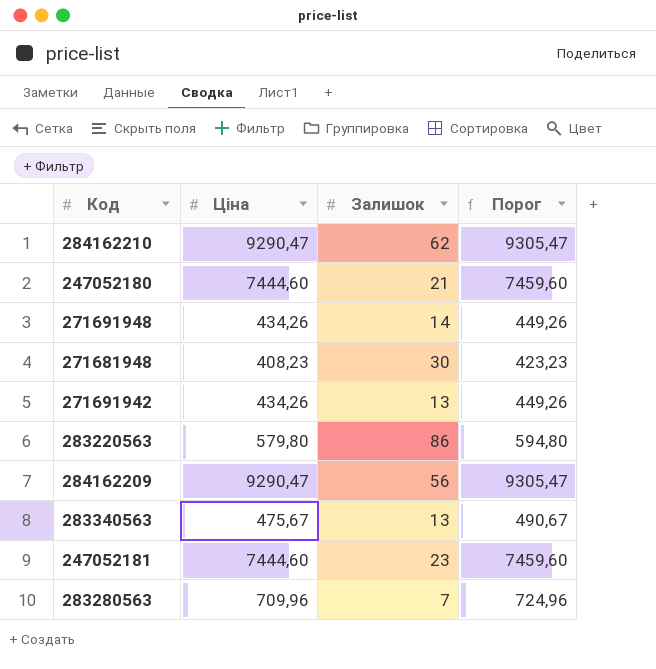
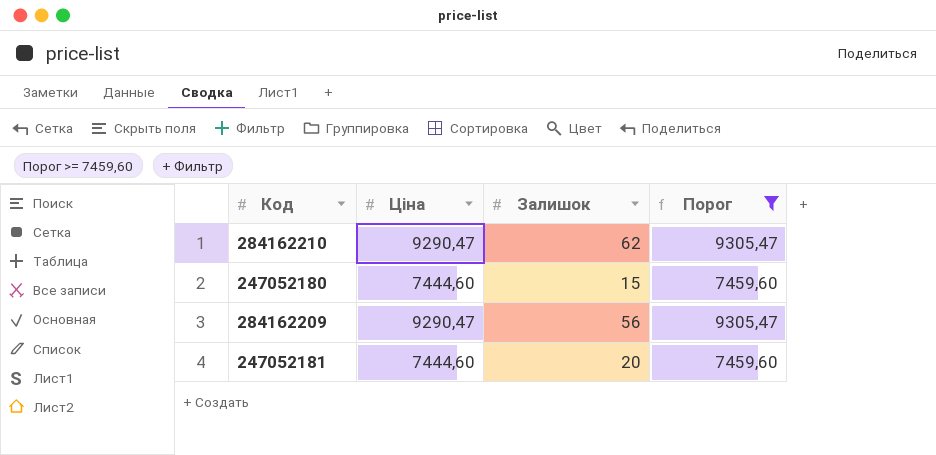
filter: none -> Порог >= 7459,60
247052180 | Залишок: 21 -> 15
247052181 | Залишок: 23 -> 20

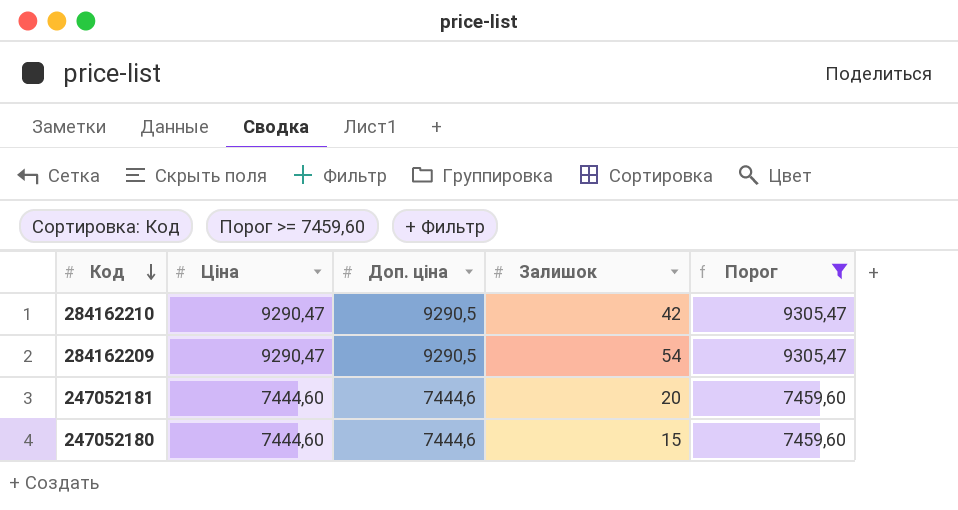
row order: none -> Код descending
column Доп. ціна | position: none -> 3
284162210 | Залишок: 62 -> 42
284162209 | Залишок: 56 -> 54

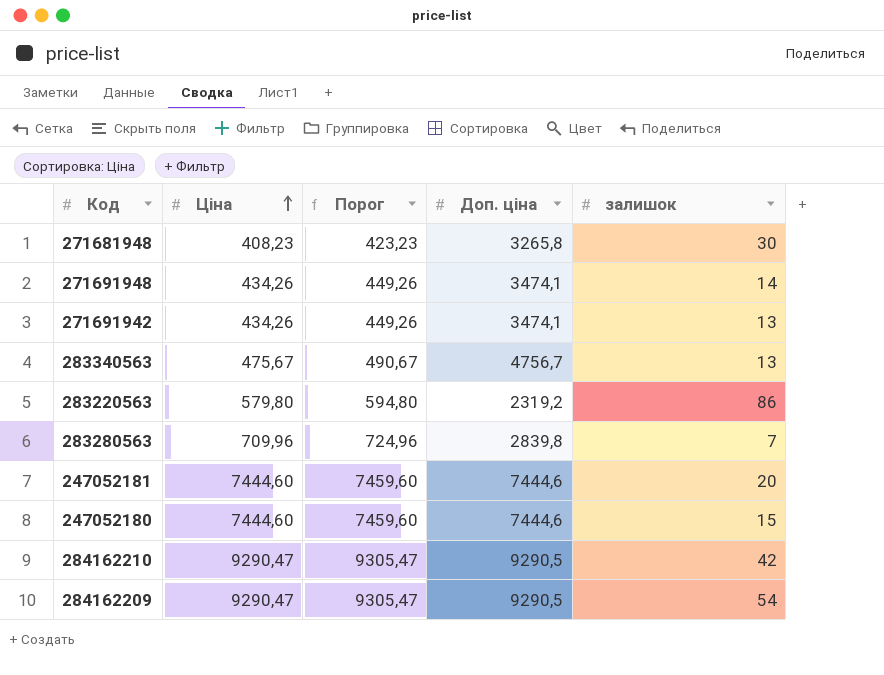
filter: Порог >= 7459,60 -> none
row order: Код descending -> Ціна ascending
column Порог | position: 5 -> 3
column name: Залишок -> залишок

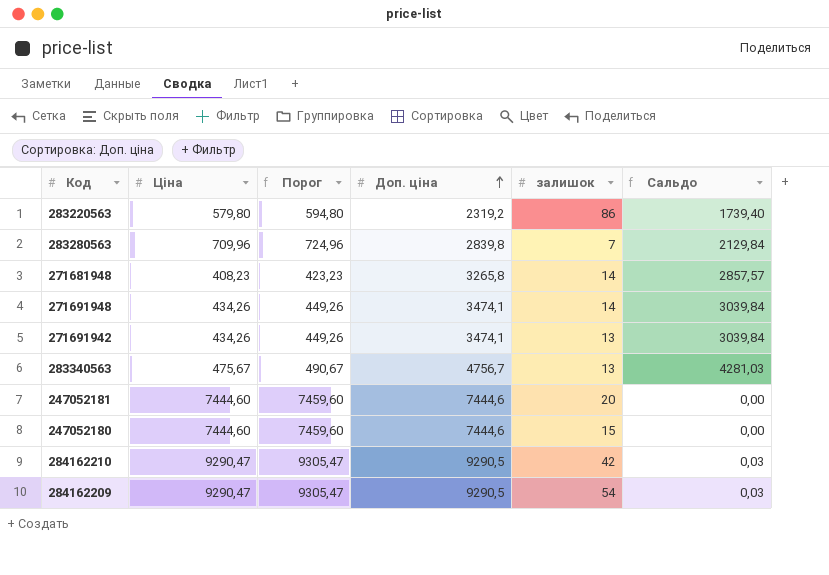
row order: Ціна ascending -> Доп. ціна ascending
column Сальдо | formula: none -> [Доп. ціна] - [Ціна]
271681948 | залишок: 30 -> 14

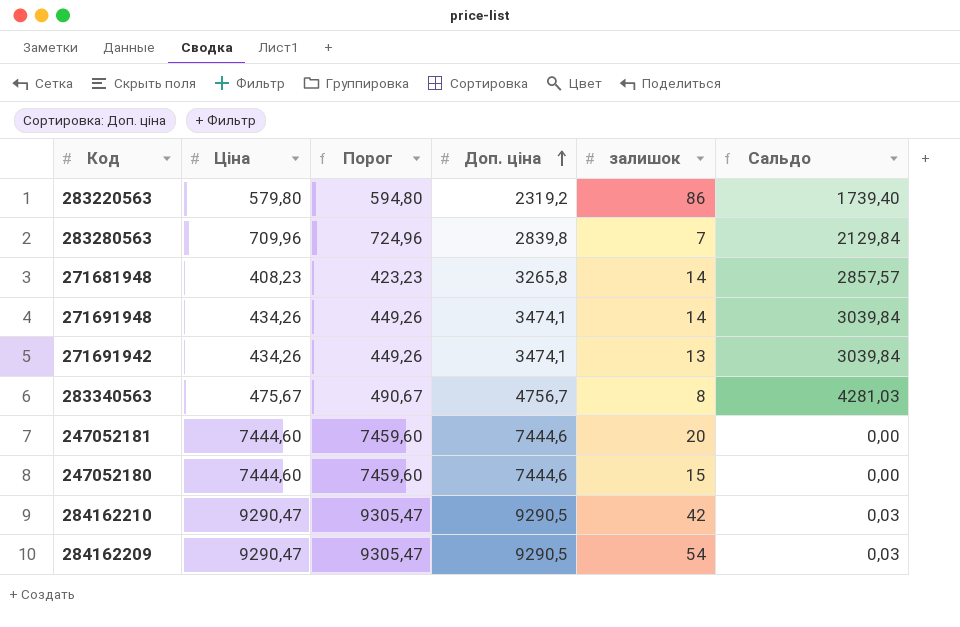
283340563 | залишок: 13 -> 8

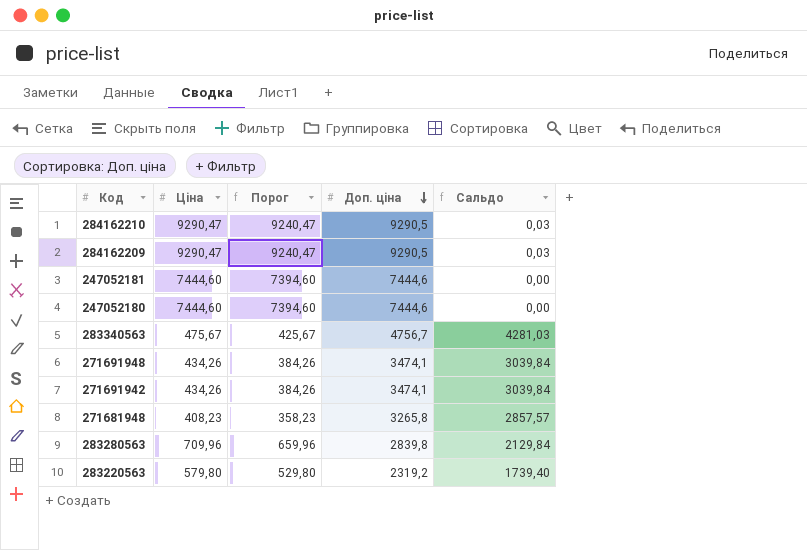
row order: Доп. ціна ascending -> Доп. ціна descending
column залишок | position: 5 -> none
column Порог | formula: [Ціна] + 15 -> [Ціна] - 50

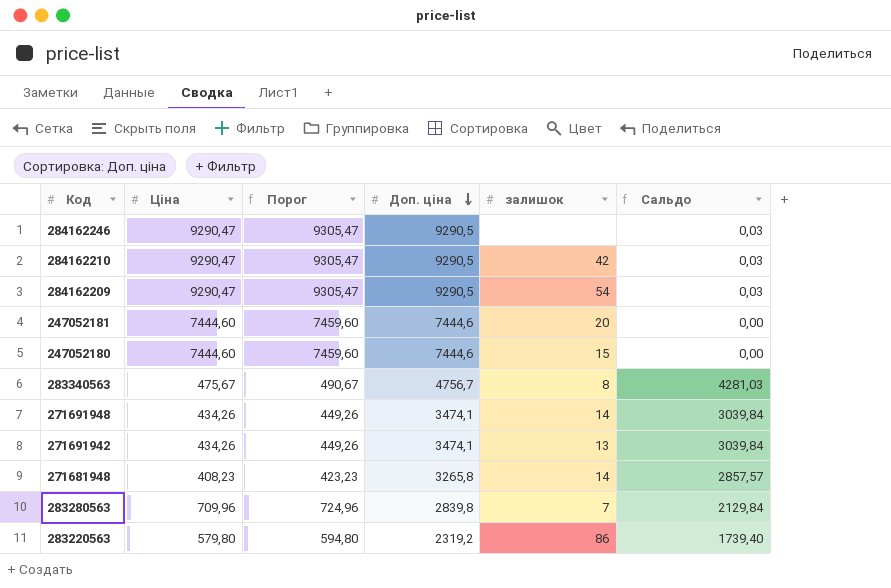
column Порог | formula: [Ціна] - 50 -> [Ціна] + 15
column залишок | position: none -> 5
row 284162246: none -> 9290,47 | 9305,47 | 9290,5 | none | 0,03

